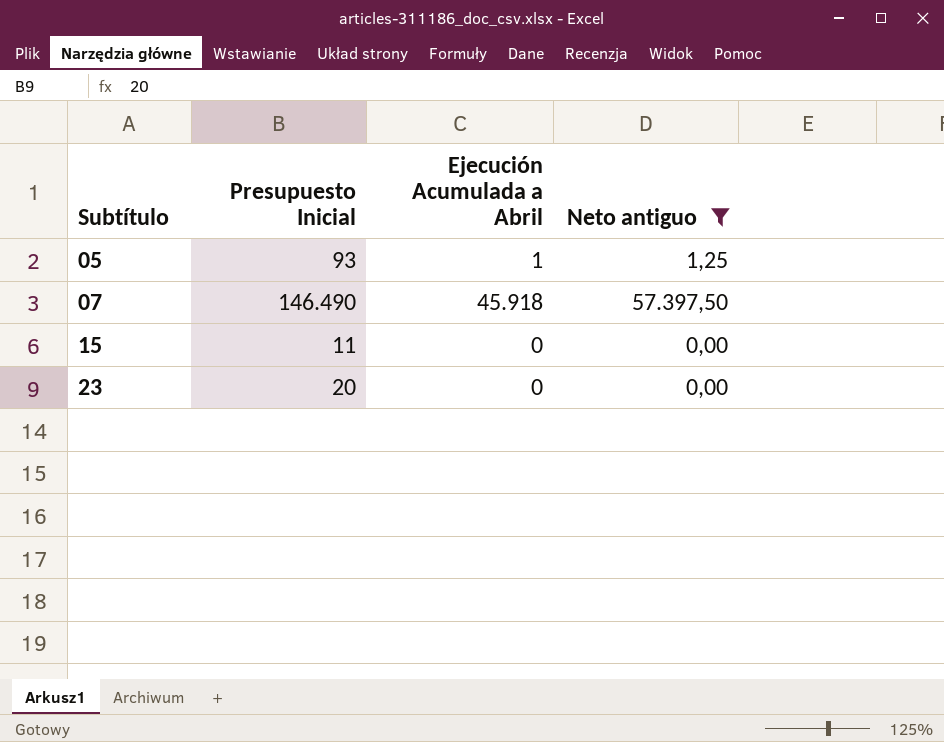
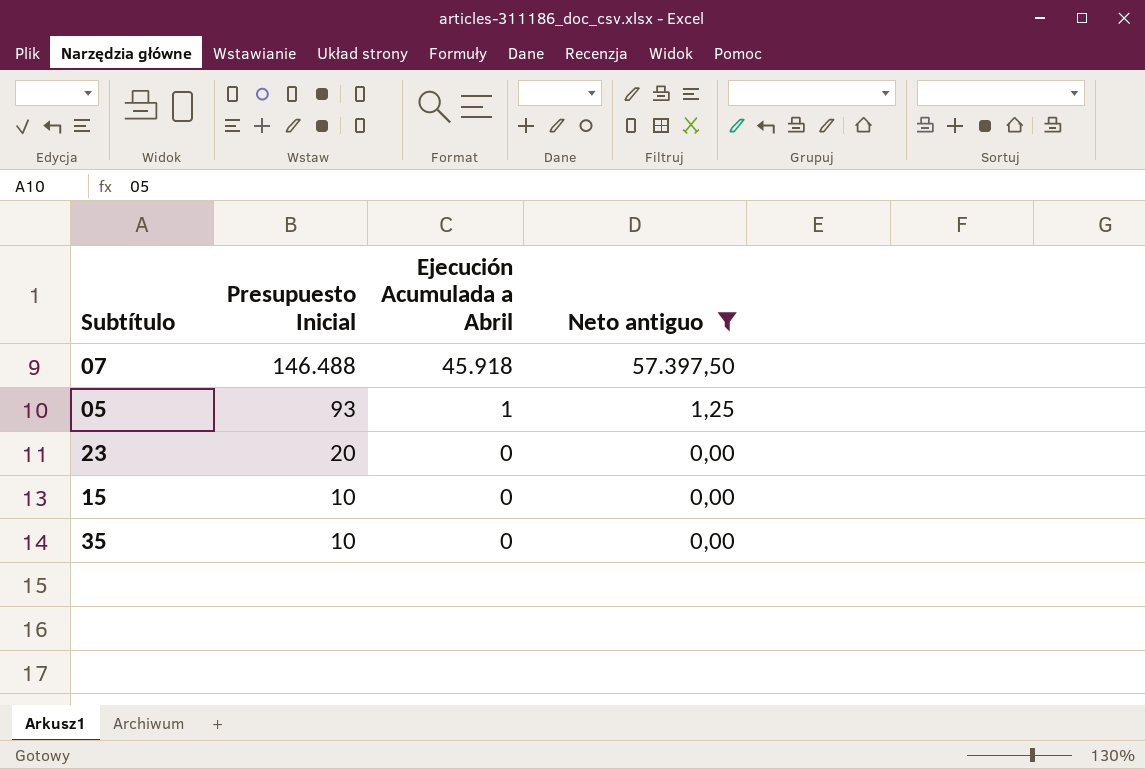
row order: Subtítulo ascending -> Presupuesto Inicial descending
07 | Presupuesto Inicial: 146.490 -> 146.488
15 | Presupuesto Inicial: 11 -> 10
row 35: none -> 10 | 0 | 0,00

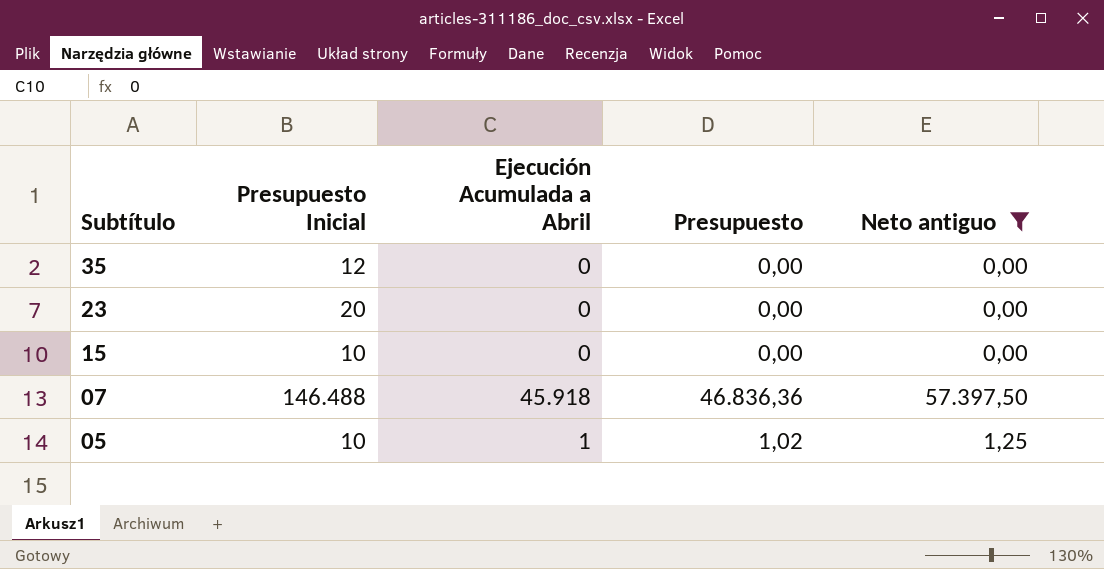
row order: Presupuesto Inicial descending -> Subtítulo descending
column Presupuesto | formula: none -> [Ejecución Acumulada a Abril] * 1,02
35 | Presupuesto Inicial: 10 -> 12
05 | Presupuesto Inicial: 93 -> 10

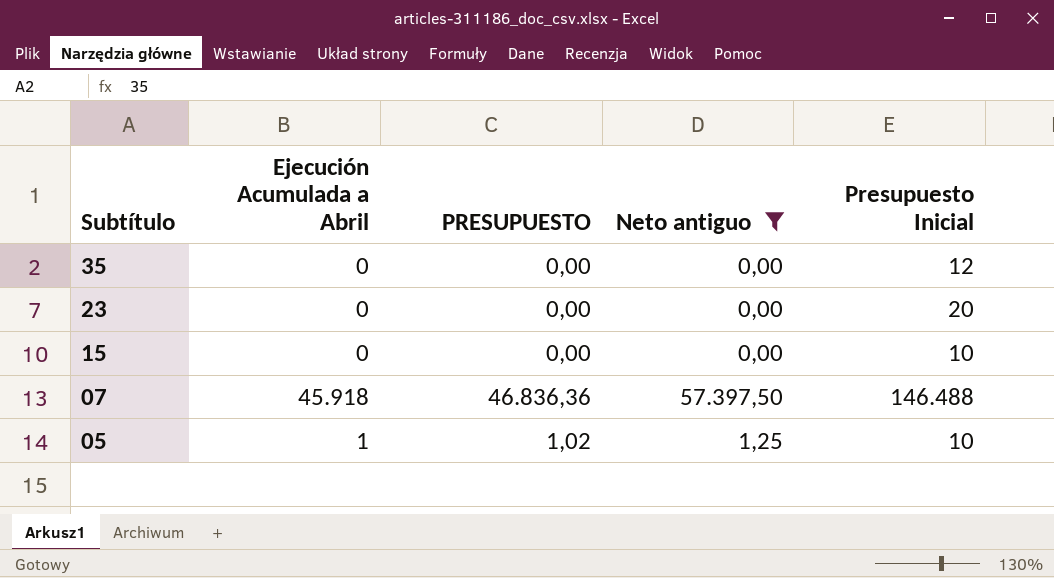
column name: Presupuesto -> PRESUPUESTO
column Presupuesto Inicial | position: 2 -> 5

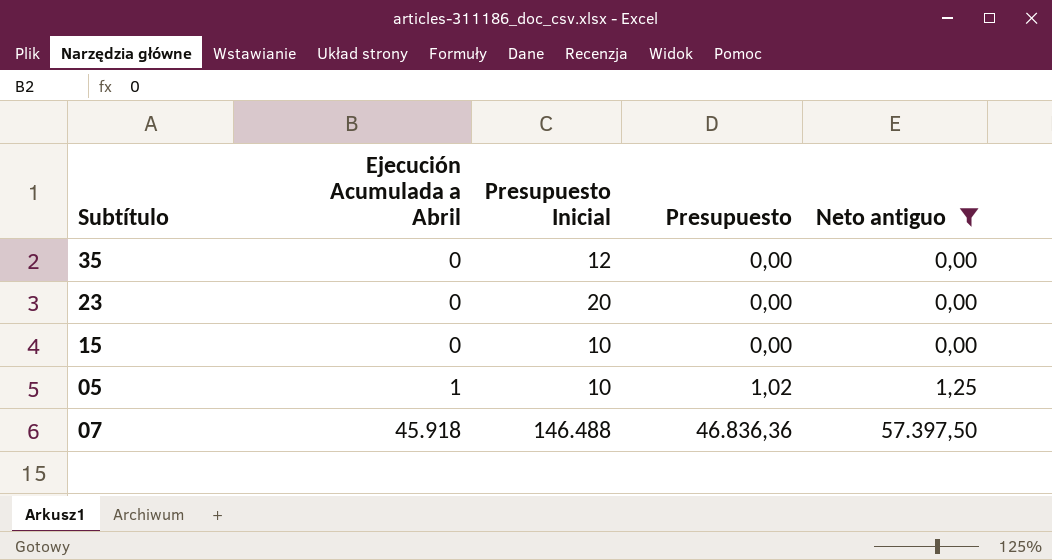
row order: Subtítulo descending -> Ejecución Acumulada a Abril ascending
column Presupuesto Inicial | position: 5 -> 3
column name: PRESUPUESTO -> Presupuesto

